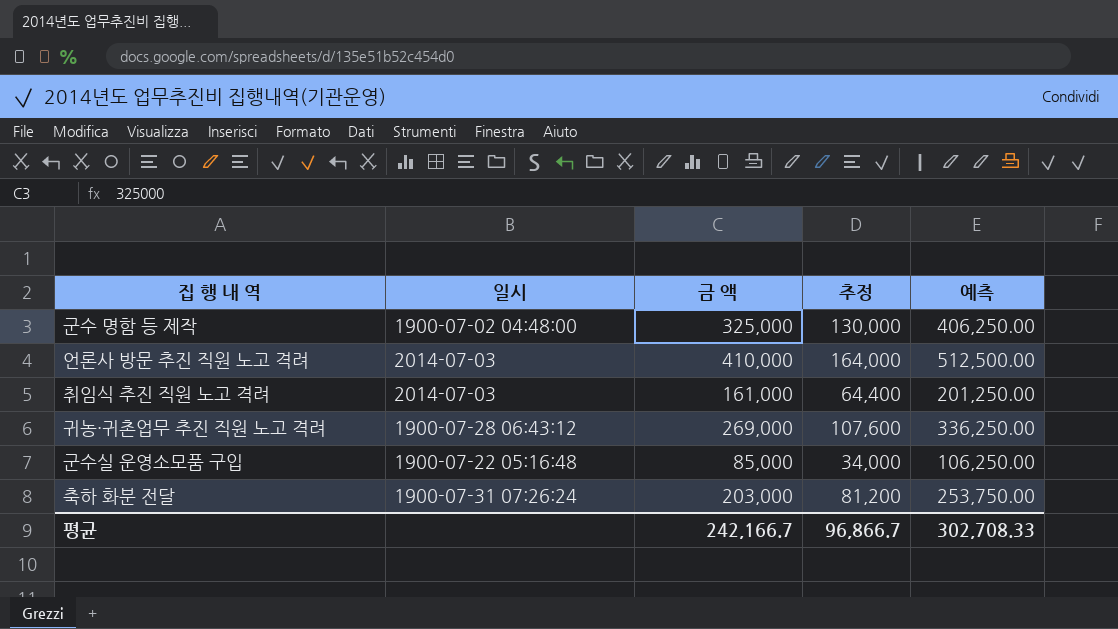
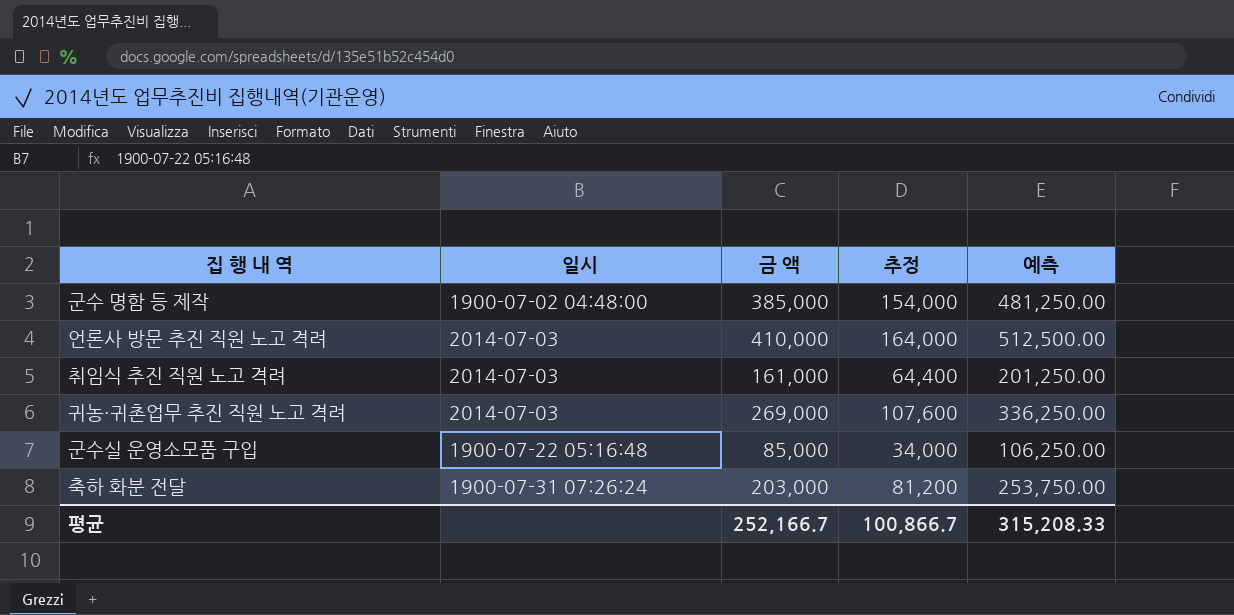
군수 명함 등 제작 | 금 액: 325,000 -> 385,000
군수 명함 등 제작 | 추정: 130,000 -> 154,000
군수 명함 등 제작 | 예측: 406,250.00 -> 481,250.00
귀농·귀촌업무 추진 직원 노고 격려 | 일시: 1900-07-28 06:43:12 -> 2014-07-03
평균 | 금 액: 242,166.7 -> 252,166.7
평균 | 추정: 96,866.7 -> 100,866.7
평균 | 예측: 302,708.33 -> 315,208.33

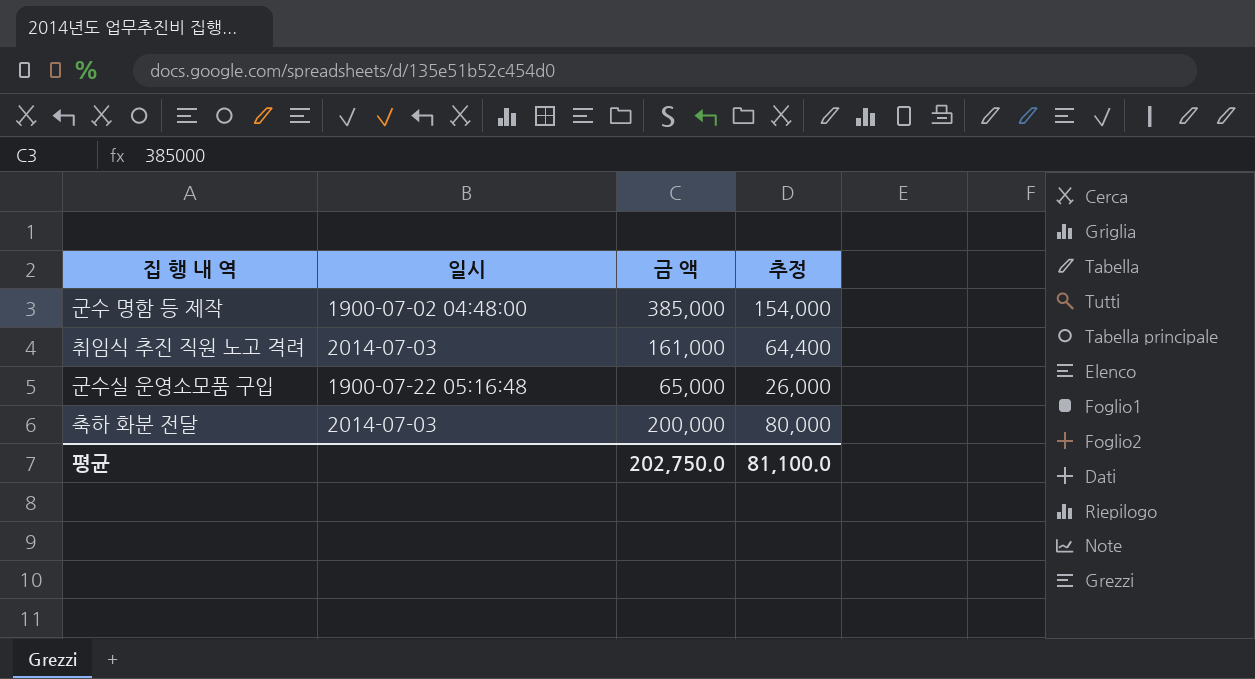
column 예측 | formula: [금 액] * 1.25 -> none
row 언론사 방문 추진 직원 노고 격려: 2014-07-03 | 410,000 | 164,000 | 512,500.00 -> none
row 귀농·귀촌업무 추진 직원 노고 격려: 2014-07-03 | 269,000 | 107,600 | 336,250.00 -> none
군수실 운영소모품 구입 | 금 액: 85,000 -> 65,000
군수실 운영소모품 구입 | 추정: 34,000 -> 26,000
축하 화분 전달 | 일시: 1900-07-31 07:26:24 -> 2014-07-03
축하 화분 전달 | 금 액: 203,000 -> 200,000
축하 화분 전달 | 추정: 81,200 -> 80,000
평균 | 금 액: 252,166.7 -> 202,750.0
평균 | 추정: 100,866.7 -> 81,100.0

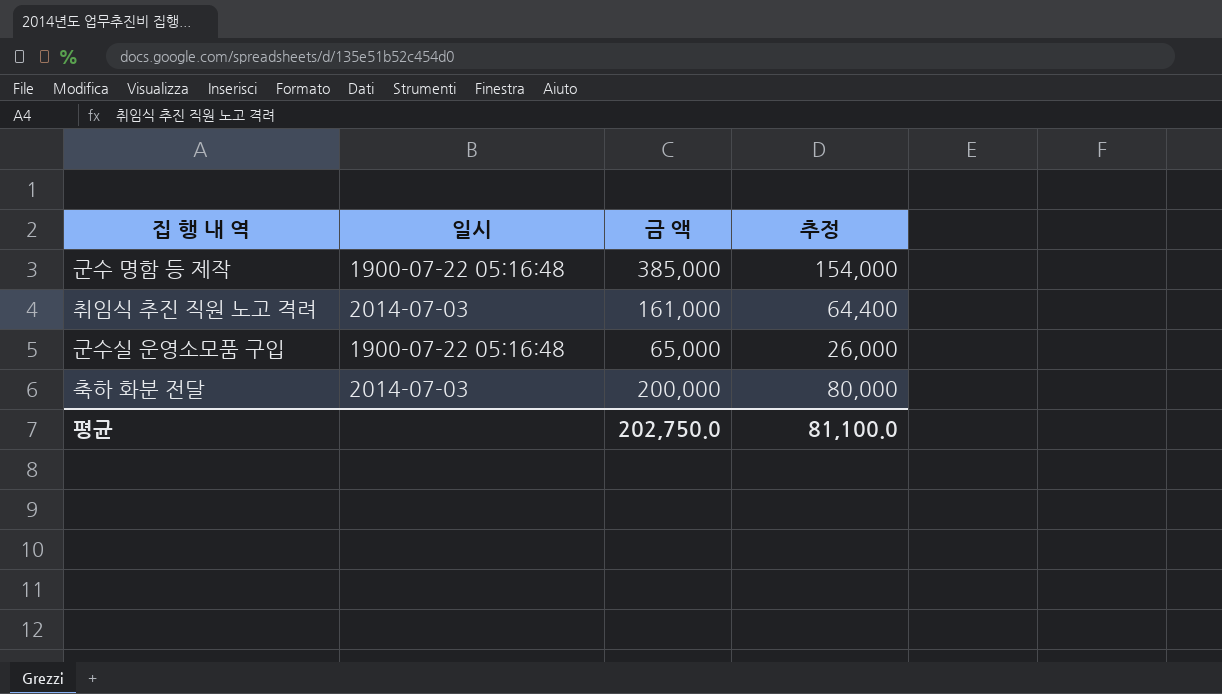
군수 명함 등 제작 | 일시: 1900-07-02 04:48:00 -> 1900-07-22 05:16:48

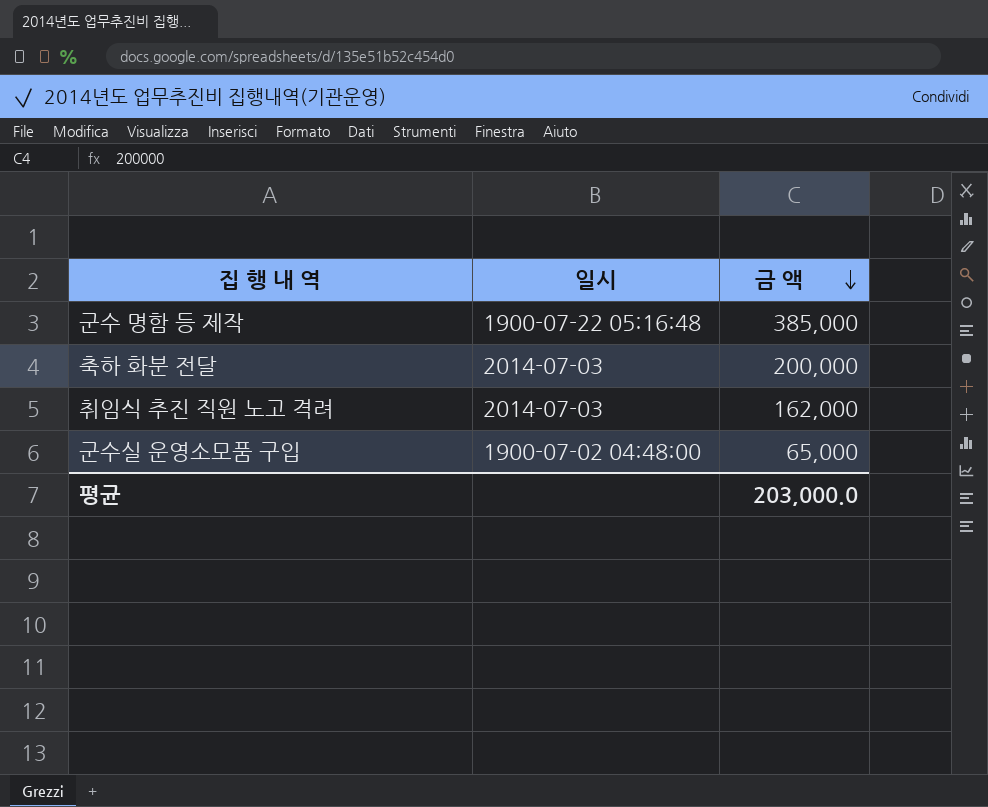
row order: none -> 금 액 descending
column 추정 | formula: [금 액] * 0.4 -> none
취임식 추진 직원 노고 격려 | 금 액: 161,000 -> 162,000
군수실 운영소모품 구입 | 일시: 1900-07-22 05:16:48 -> 1900-07-02 04:48:00
평균 | 금 액: 202,750.0 -> 203,000.0

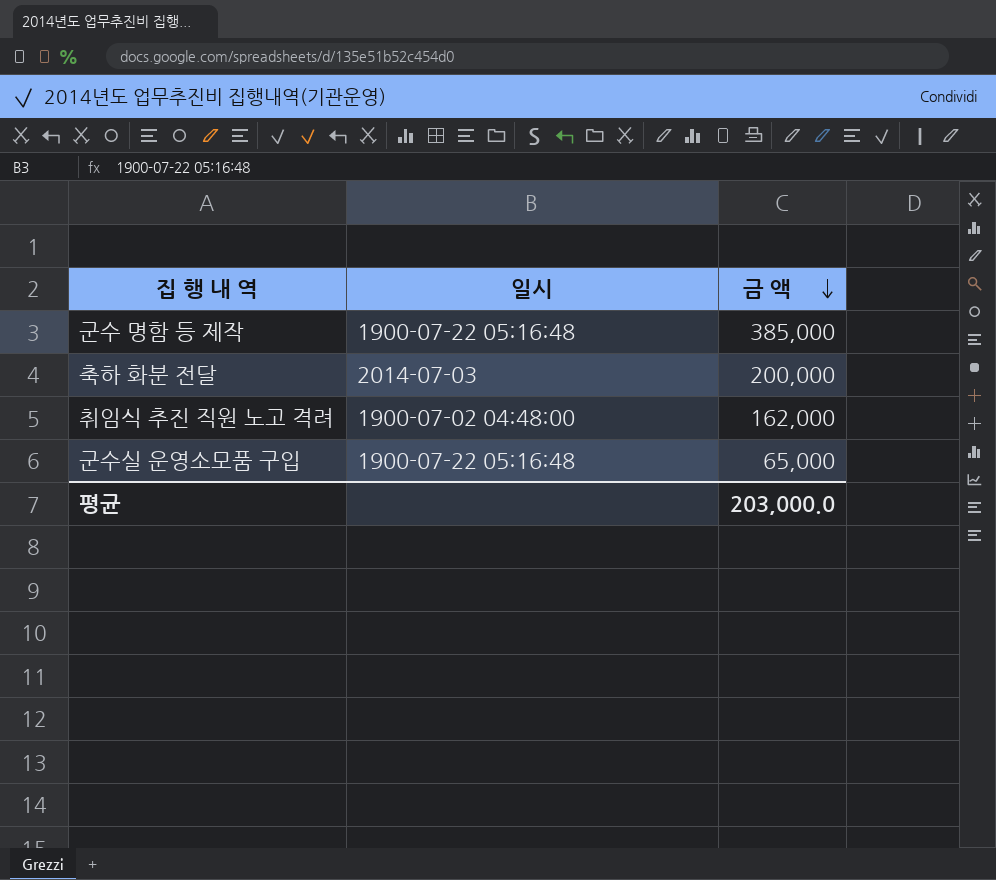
취임식 추진 직원 노고 격려 | 일시: 2014-07-03 -> 1900-07-02 04:48:00
군수실 운영소모품 구입 | 일시: 1900-07-02 04:48:00 -> 1900-07-22 05:16:48

